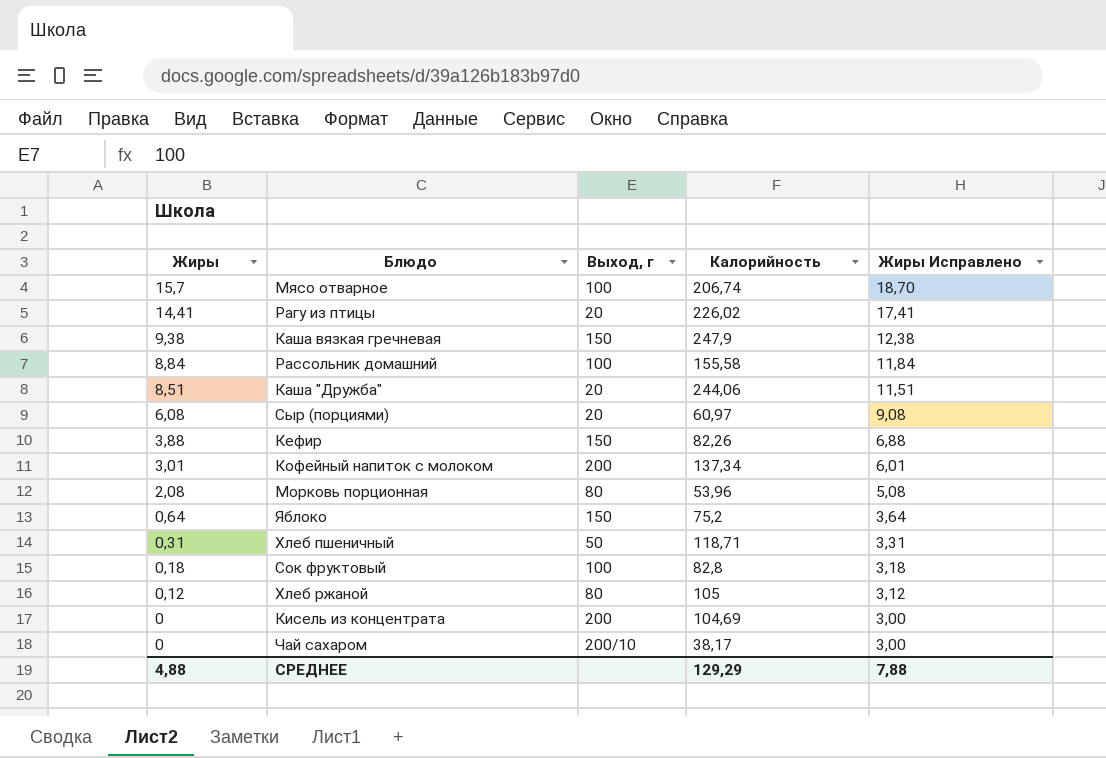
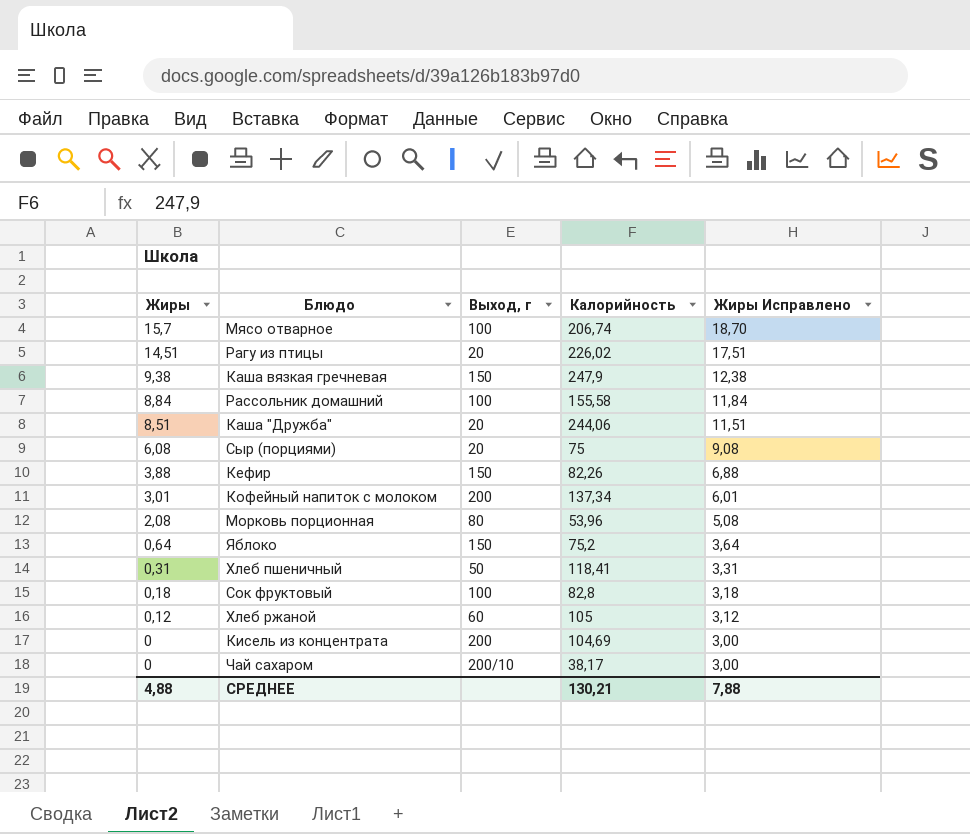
Рагу из птицы | Жиры: 14,41 -> 14,51
Рагу из птицы | Жиры Исправлено: 17,41 -> 17,51
Сыр (порциями) | Калорийность: 60,97 -> 75
Хлеб пшеничный | Калорийность: 118,71 -> 118,41
Хлеб ржаной | Выход, г: 80 -> 60
СРЕДНЕЕ | Калорийность: 129,29 -> 130,21

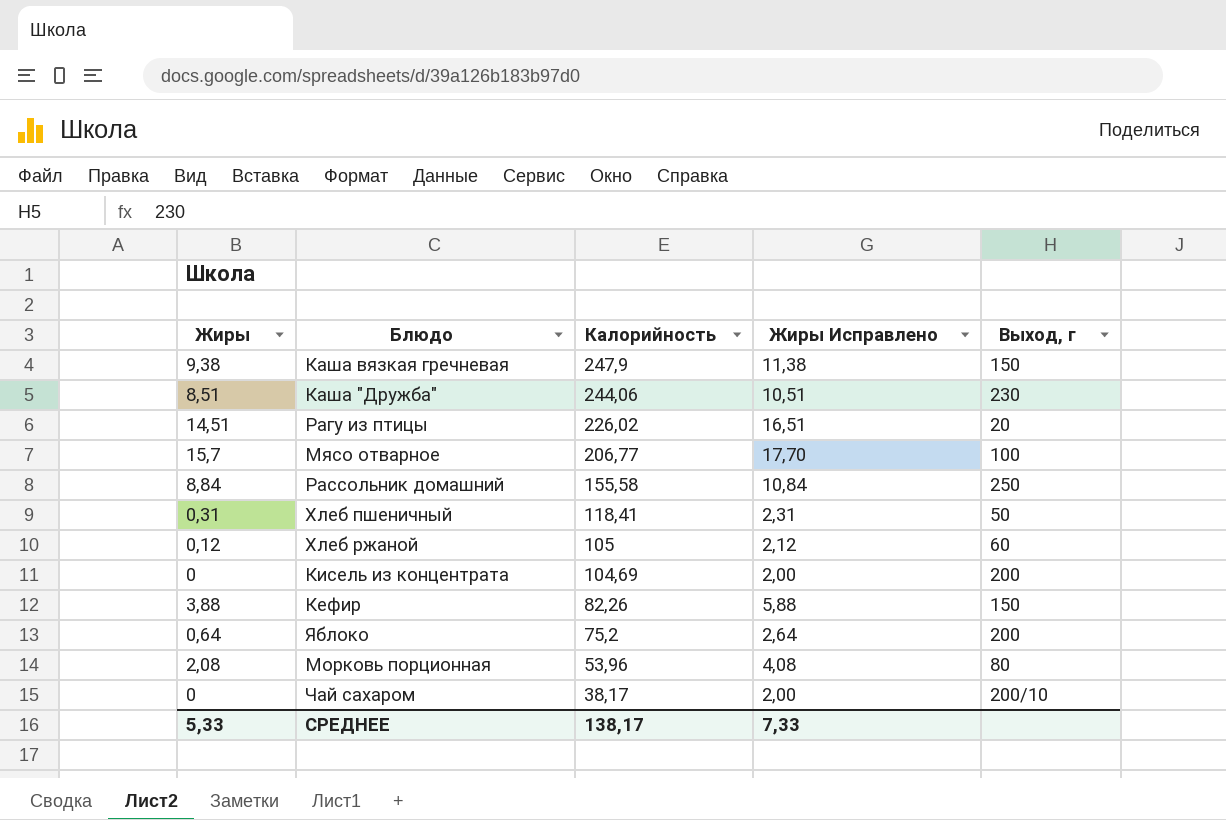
row order: Жиры descending -> Калорийность descending
column Жиры Исправлено | formula: [Жиры] + 3 -> [Жиры] + 2
column Выход, г | position: 3 -> 5
row Сыр (порциями): 6,08 | 20 | 75 | 9,08 -> none
row Кофейный напиток с молоком: 3,01 | 200 | 137,34 | 6,01 -> none
row Сок фруктовый: 0,18 | 100 | 82,8 | 3,18 -> none
Каша "Дружба" | Выход, г: 20 -> 230
Мясо отварное | Калорийность: 206,74 -> 206,77
Рассольник домашний | Выход, г: 100 -> 250
Яблоко | Выход, г: 150 -> 200
СРЕДНЕЕ | Жиры: 4,88 -> 5,33
СРЕДНЕЕ | Калорийность: 130,21 -> 138,17
СРЕДНЕЕ | Жиры Исправлено: 7,88 -> 7,33

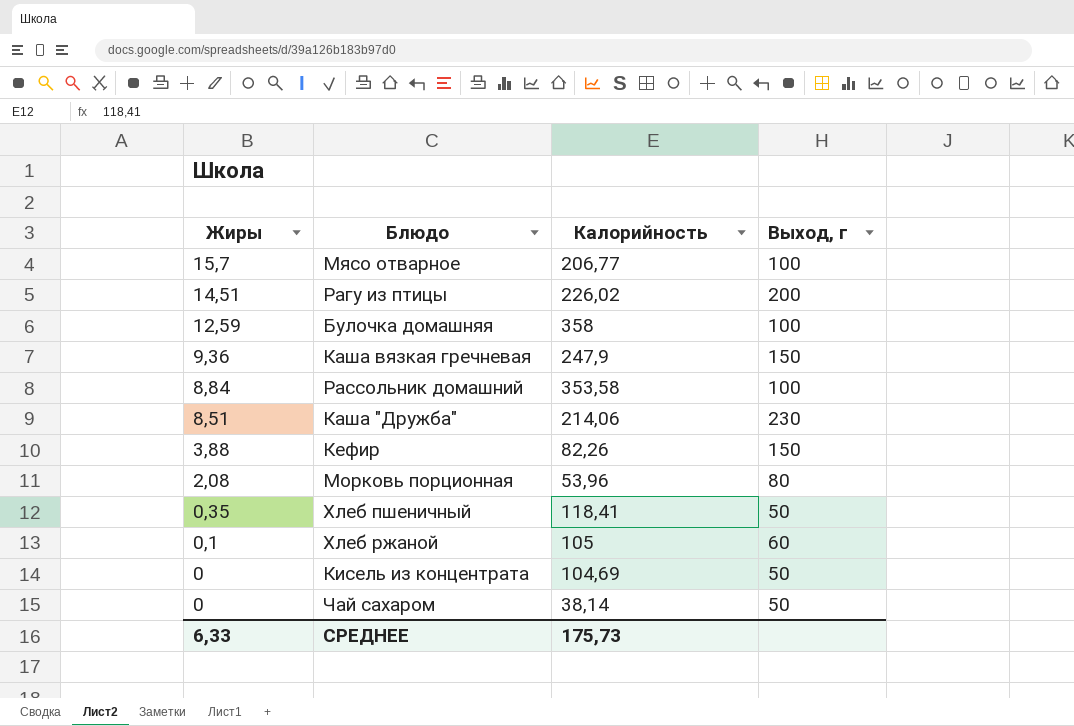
row order: Калорийность descending -> Жиры descending
column Жиры Исправлено | formula: [Жиры] + 2 -> none
row Яблоко: 0,64 | 75,2 | 2,64 | 200 -> none
Рагу из птицы | Выход, г: 20 -> 200
row Булочка домашняя: none -> 12,59 | 358 | 100
Каша вязкая гречневая | Жиры: 9,38 -> 9,36
Рассольник домашний | Калорийность: 155,58 -> 353,58
Рассольник домашний | Выход, г: 250 -> 100
Каша "Дружба" | Калорийность: 244,06 -> 214,06
Хлеб пшеничный | Жиры: 0,31 -> 0,35
Хлеб ржаной | Жиры: 0,12 -> 0,1
Кисель из концентрата | Выход, г: 200 -> 50
Чай сахаром | Калорийность: 38,17 -> 38,14
Чай сахаром | Выход, г: 200/10 -> 50
СРЕДНЕЕ | Жиры: 5,33 -> 6,33
СРЕДНЕЕ | Калорийность: 138,17 -> 175,73

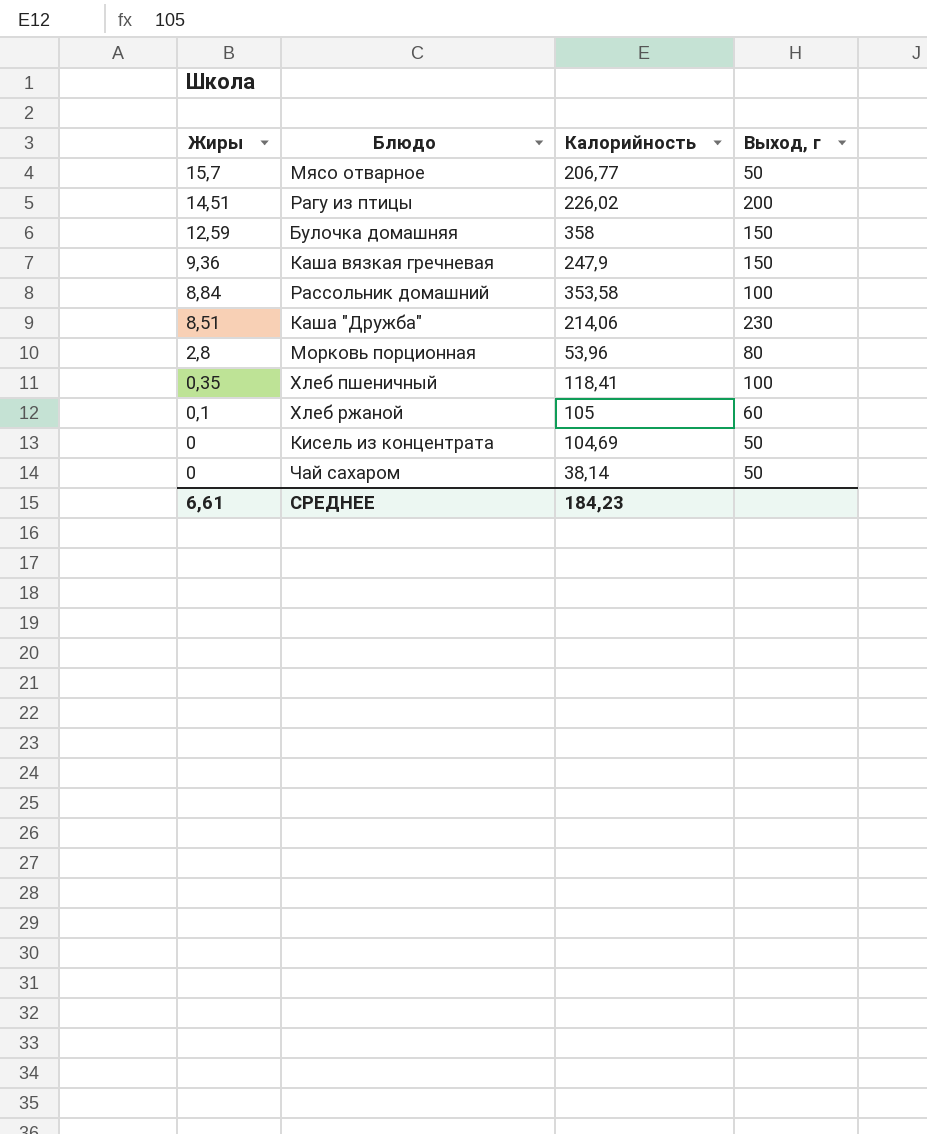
row Кефир: 3,88 | 82,26 | 150 -> none
Мясо отварное | Выход, г: 100 -> 50
Булочка домашняя | Выход, г: 100 -> 150
Морковь порционная | Жиры: 2,08 -> 2,8
Хлеб пшеничный | Выход, г: 50 -> 100
СРЕДНЕЕ | Жиры: 6,33 -> 6,61
СРЕДНЕЕ | Калорийность: 175,73 -> 184,23

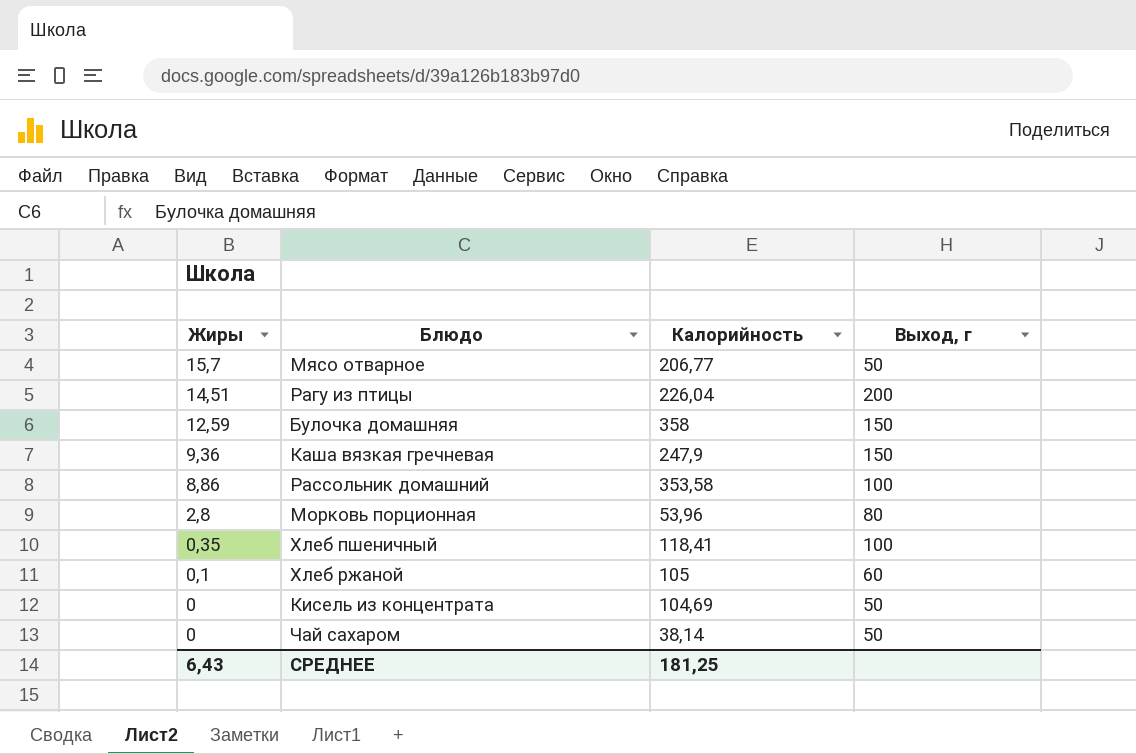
row Каша "Дружба": 8,51 | 214,06 | 230 -> none
Рагу из птицы | Калорийность: 226,02 -> 226,04
Рассольник домашний | Жиры: 8,84 -> 8,86
СРЕДНЕЕ | Жиры: 6,61 -> 6,43
СРЕДНЕЕ | Калорийность: 184,23 -> 181,25

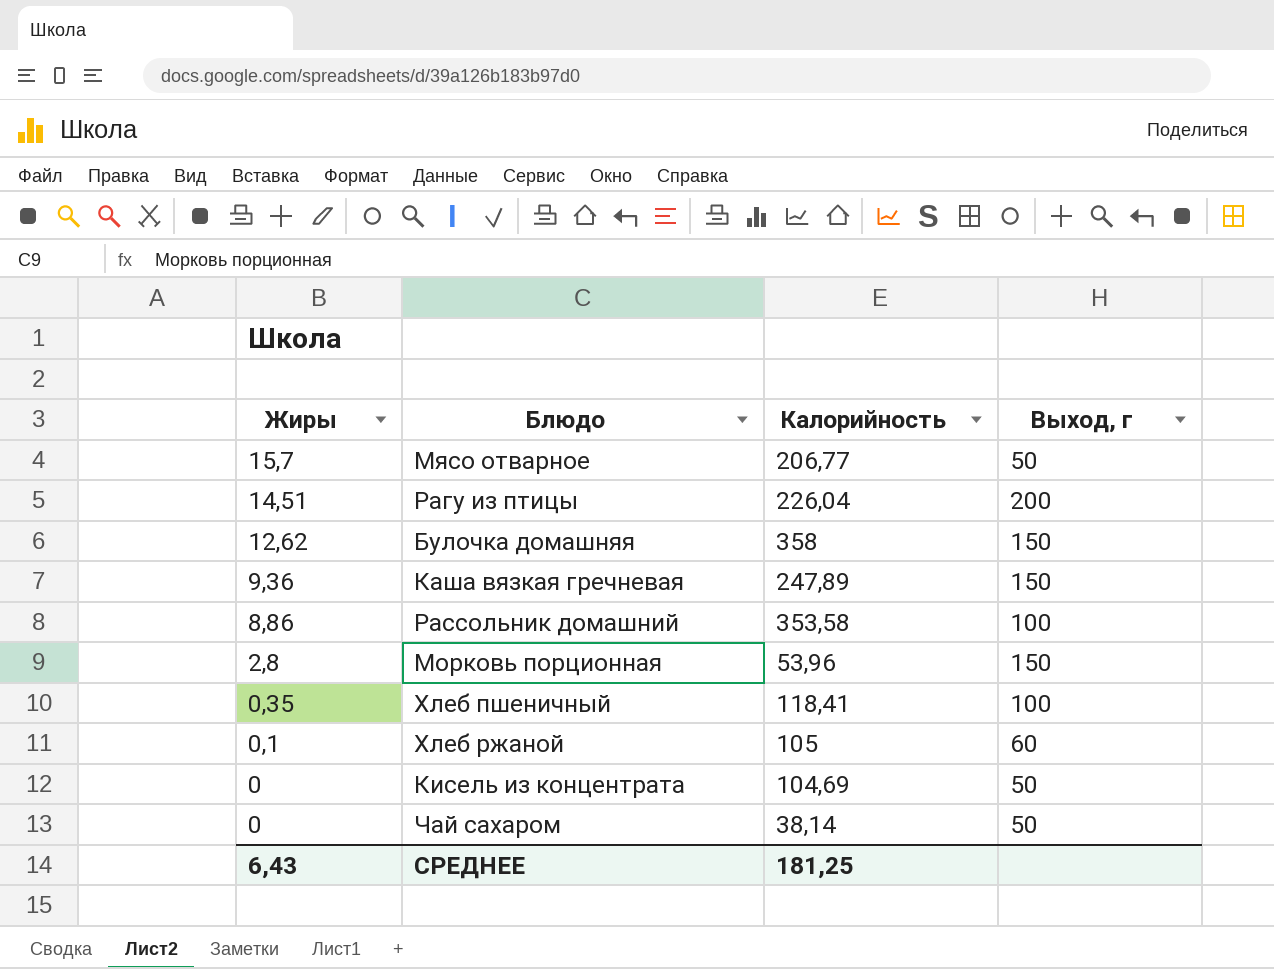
Булочка домашняя | Жиры: 12,59 -> 12,62
Каша вязкая гречневая | Калорийность: 247,9 -> 247,89
Морковь порционная | Выход, г: 80 -> 150

